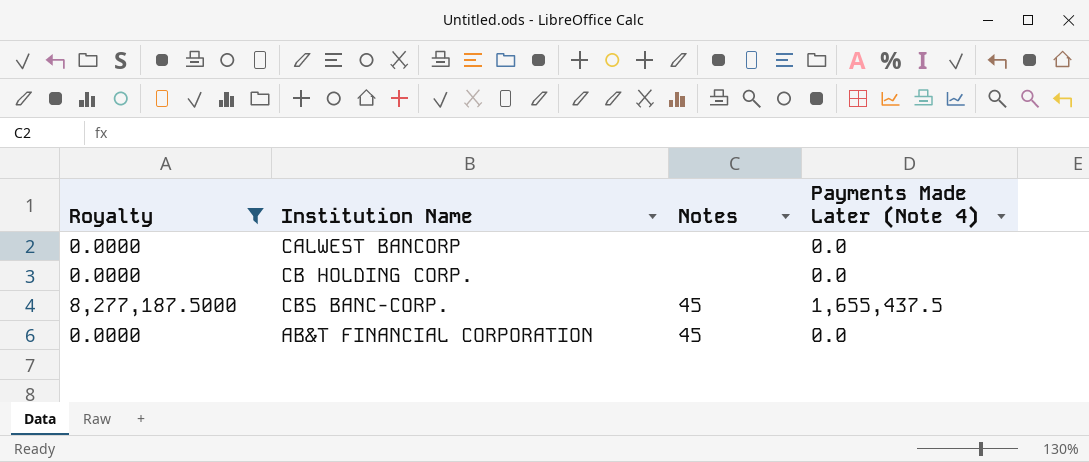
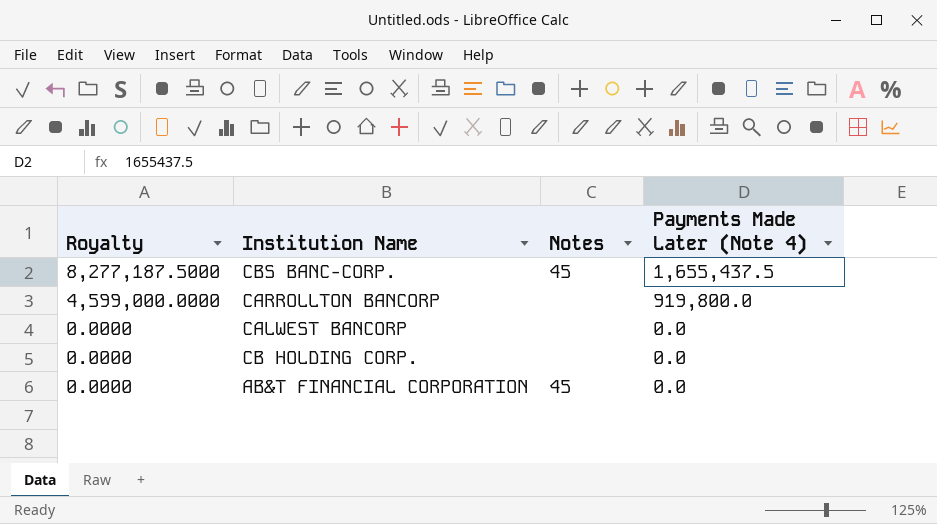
filter: Royalty != 4,599,000.0000 -> none
row order: none -> Royalty descending

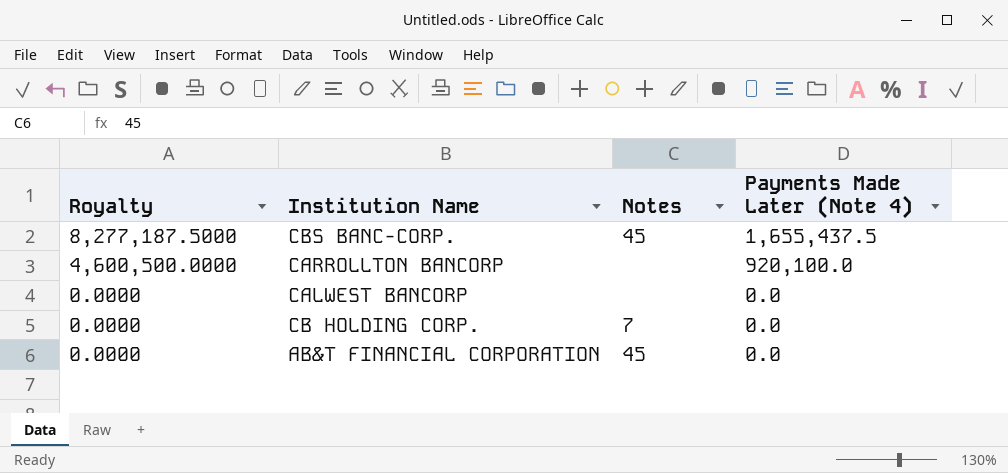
CARROLLTON BANCORP | Royalty: 4,599,000.0000 -> 4,600,500.0000
CARROLLTON BANCORP | Payments Made Later (Note 4): 919,800.0 -> 920,100.0
CB HOLDING CORP. | Notes: none -> 7

